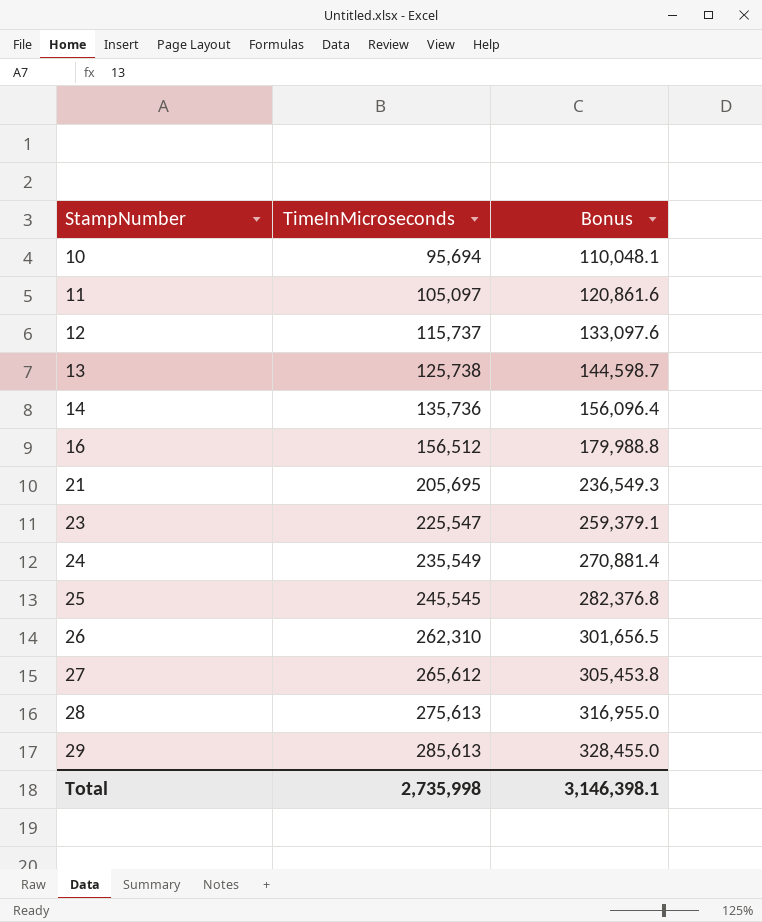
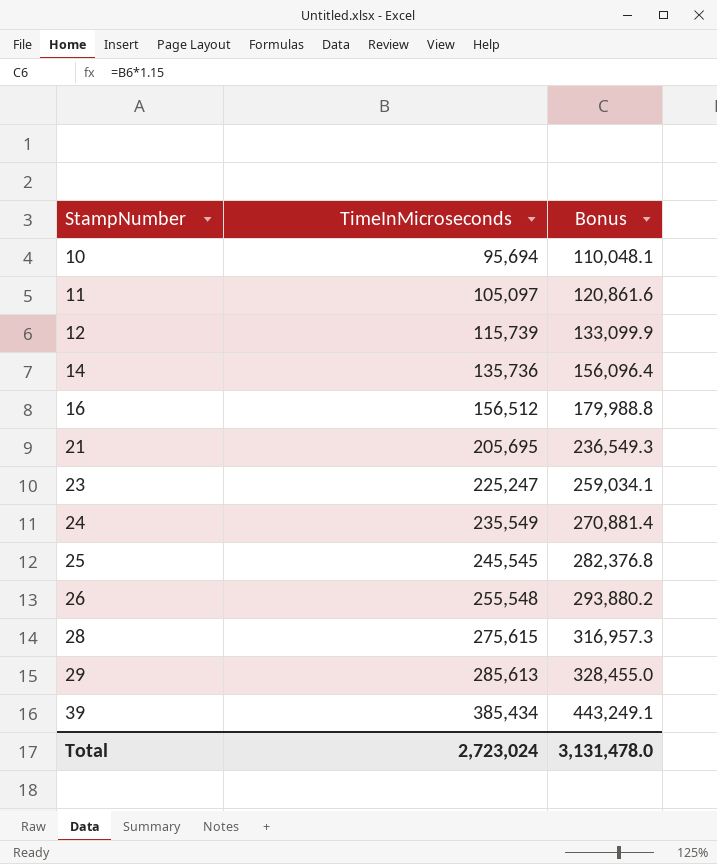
row 13: 125,738 | 144,598.7 -> none
row 27: 265,612 | 305,453.8 -> none
12 | TimeInMicroseconds: 115,737 -> 115,739
12 | Bonus: 133,097.6 -> 133,099.9
23 | TimeInMicroseconds: 225,547 -> 225,247
23 | Bonus: 259,379.1 -> 259,034.1
26 | TimeInMicroseconds: 262,310 -> 255,548
26 | Bonus: 301,656.5 -> 293,880.2
28 | TimeInMicroseconds: 275,613 -> 275,615
28 | Bonus: 316,955.0 -> 316,957.3
row 39: none -> 385,434 | 443,249.1
Total | TimeInMicroseconds: 2,735,998 -> 2,723,024
Total | Bonus: 3,146,398.1 -> 3,131,478.0

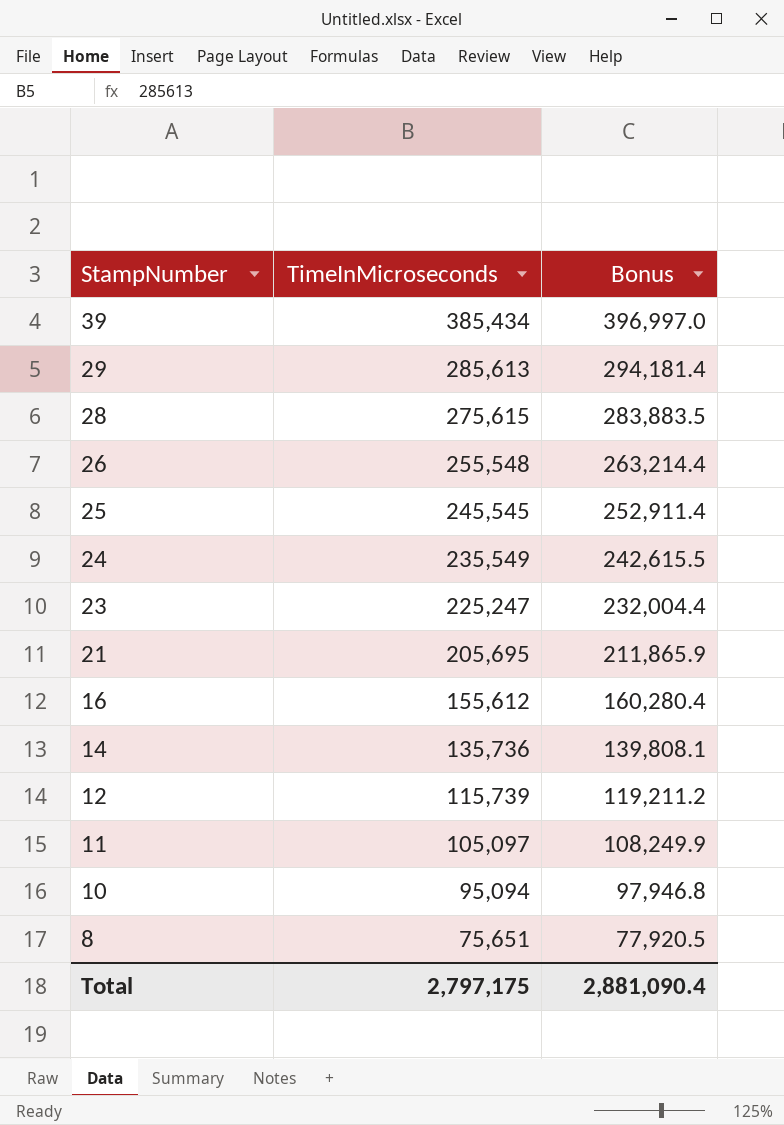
row order: StampNumber ascending -> StampNumber descending
column Bonus | formula: [TimeInMicroseconds] * 1.15 -> [TimeInMicroseconds] * 1.03
16 | TimeInMicroseconds: 156,512 -> 155,612
10 | TimeInMicroseconds: 95,694 -> 95,094
row 8: none -> 75,651 | 77,920.5
Total | TimeInMicroseconds: 2,723,024 -> 2,797,175
Total | Bonus: 3,131,478.0 -> 2,881,090.4

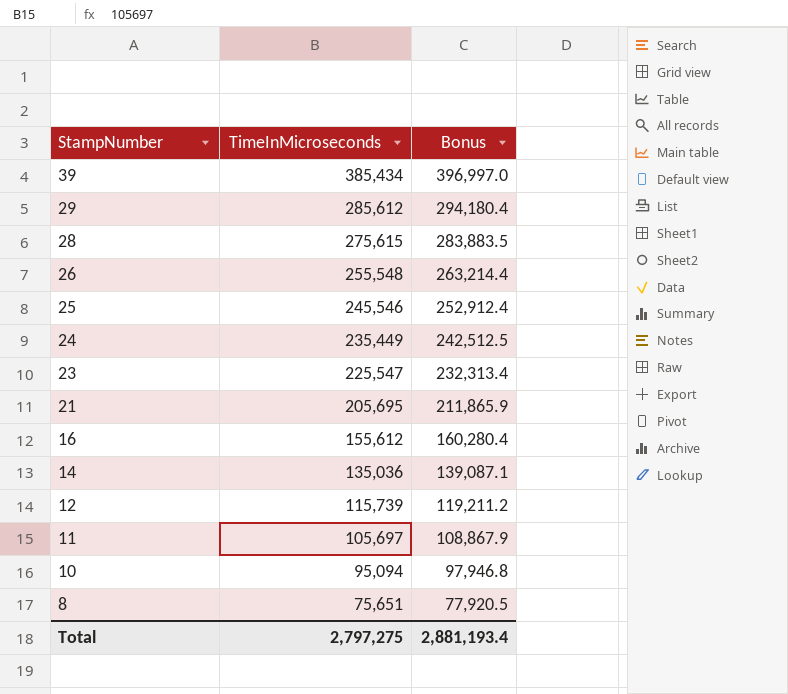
29 | TimeInMicroseconds: 285,613 -> 285,612
29 | Bonus: 294,181.4 -> 294,180.4
25 | TimeInMicroseconds: 245,545 -> 245,546
25 | Bonus: 252,911.4 -> 252,912.4
24 | TimeInMicroseconds: 235,549 -> 235,449
24 | Bonus: 242,615.5 -> 242,512.5
23 | TimeInMicroseconds: 225,247 -> 225,547
23 | Bonus: 232,004.4 -> 232,313.4
14 | TimeInMicroseconds: 135,736 -> 135,036
14 | Bonus: 139,808.1 -> 139,087.1
11 | TimeInMicroseconds: 105,097 -> 105,697
11 | Bonus: 108,249.9 -> 108,867.9
Total | TimeInMicroseconds: 2,797,175 -> 2,797,275
Total | Bonus: 2,881,090.4 -> 2,881,193.4

